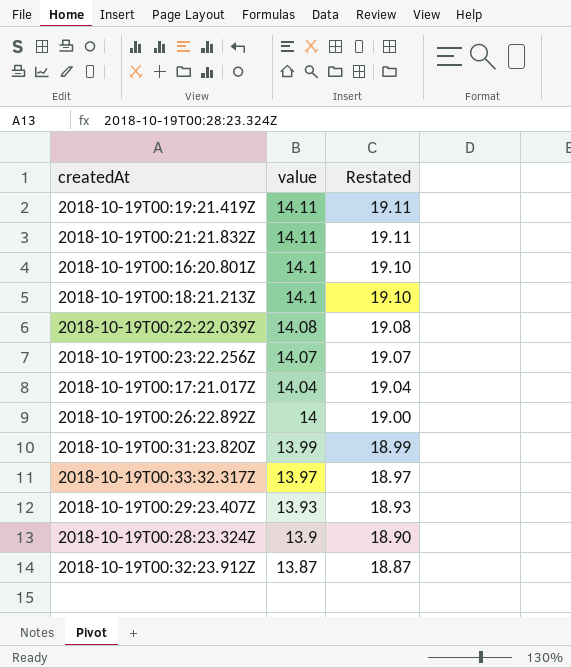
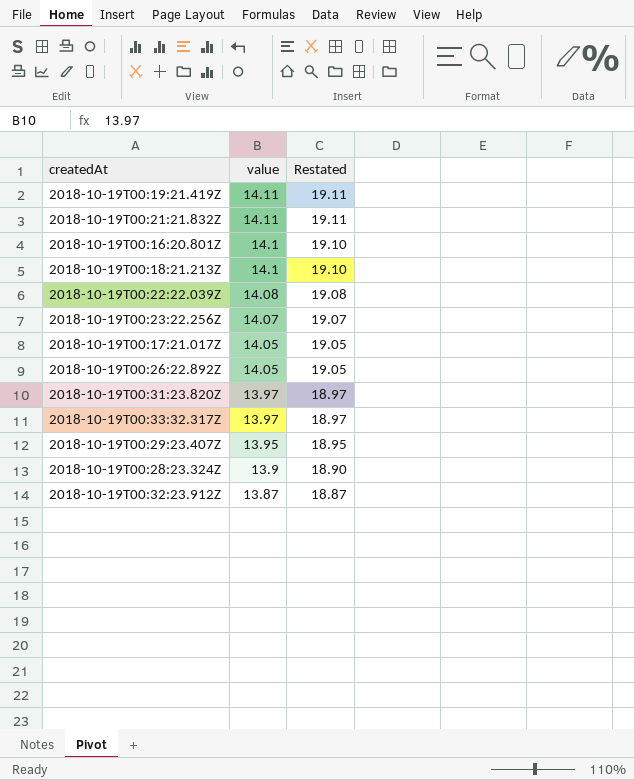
2018-10-19T00:17:21.017Z | value: 14.04 -> 14.05
2018-10-19T00:17:21.017Z | Restated: 19.04 -> 19.05
2018-10-19T00:26:22.892Z | value: 14 -> 14.05
2018-10-19T00:26:22.892Z | Restated: 19.00 -> 19.05
2018-10-19T00:31:23.820Z | value: 13.99 -> 13.97
2018-10-19T00:31:23.820Z | Restated: 18.99 -> 18.97
2018-10-19T00:29:23.407Z | value: 13.93 -> 13.95
2018-10-19T00:29:23.407Z | Restated: 18.93 -> 18.95

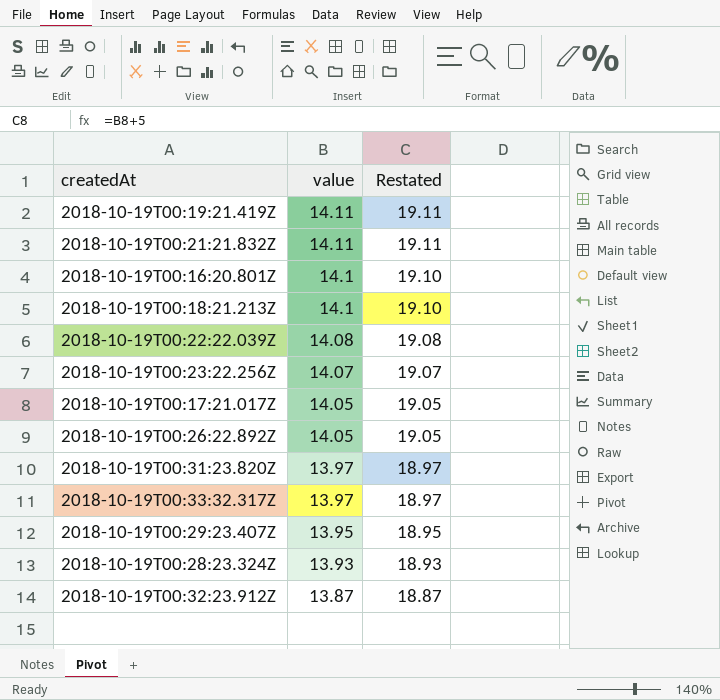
2018-10-19T00:28:23.324Z | value: 13.9 -> 13.93
2018-10-19T00:28:23.324Z | Restated: 18.90 -> 18.93

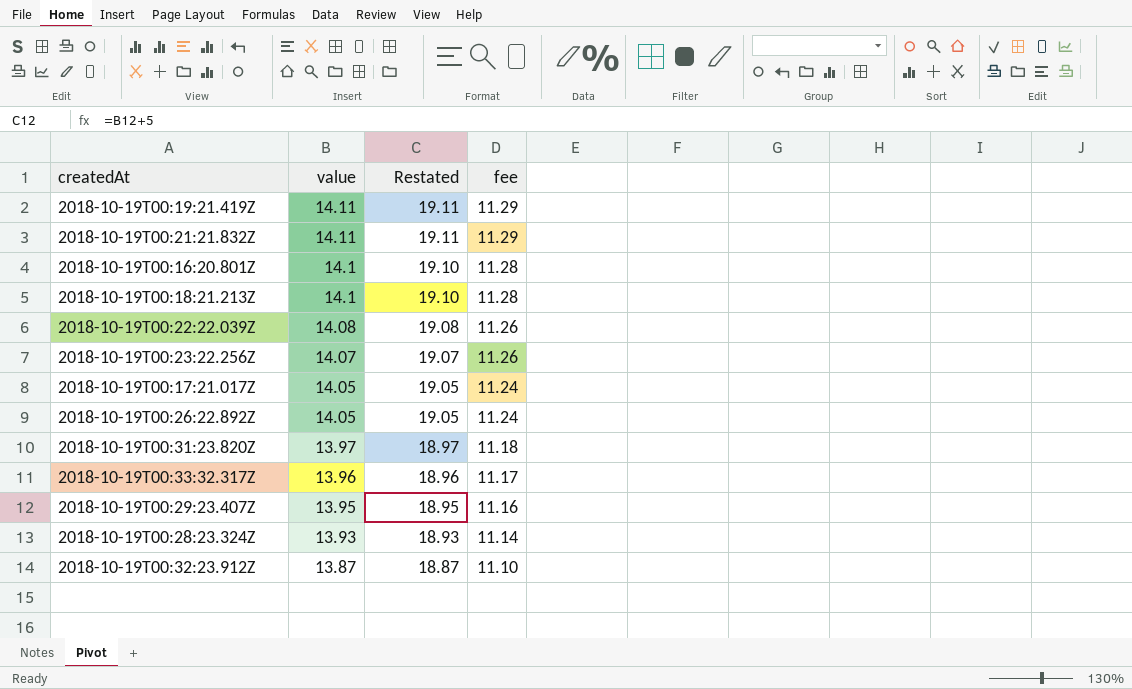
column fee | formula: none -> [value] * 0.8
2018-10-19T00:33:32.317Z | value: 13.97 -> 13.96
2018-10-19T00:33:32.317Z | Restated: 18.97 -> 18.96

